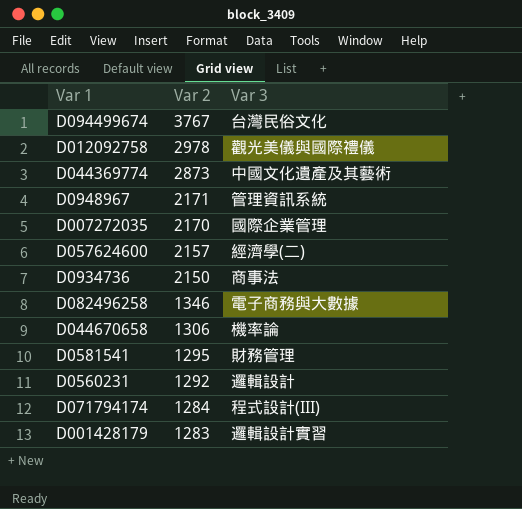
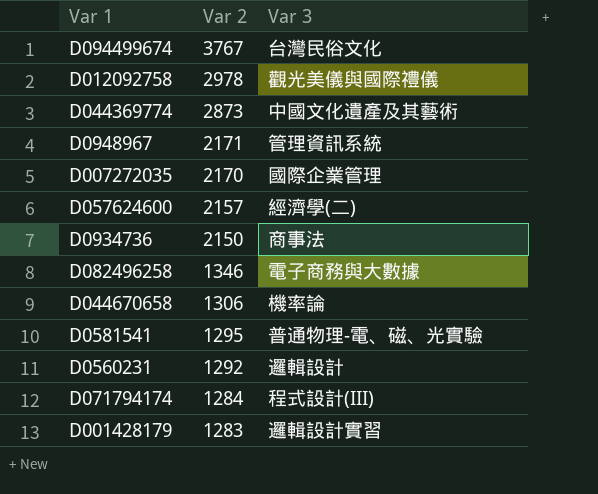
D0581541 | Var 3: 財務管理 -> 普通物理-電、磁、光實驗

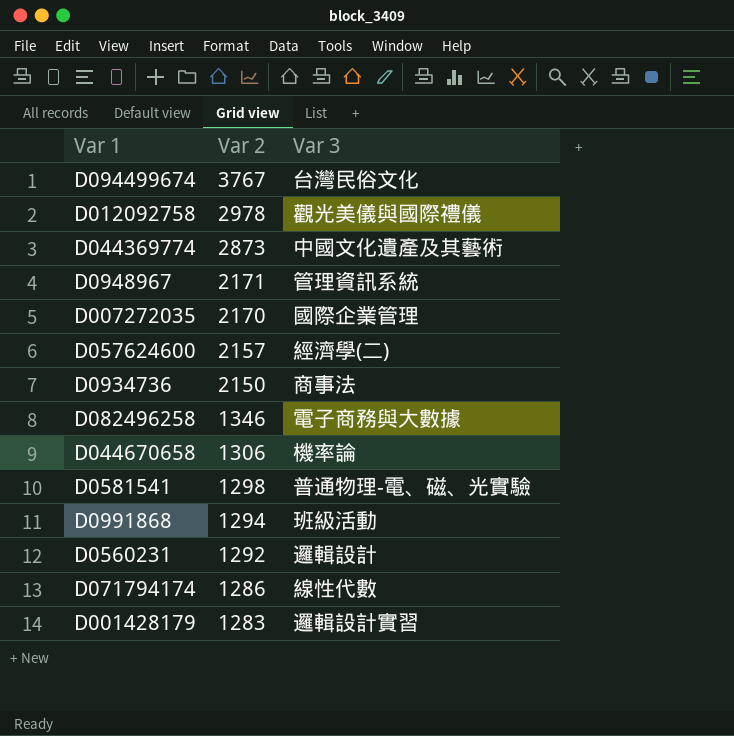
D0581541 | Var 2: 1295 -> 1298
row D0991868: none -> 1294 | 班級活動
D071794174 | Var 2: 1284 -> 1286
D071794174 | Var 3: 程式設計(III) -> 線性代數

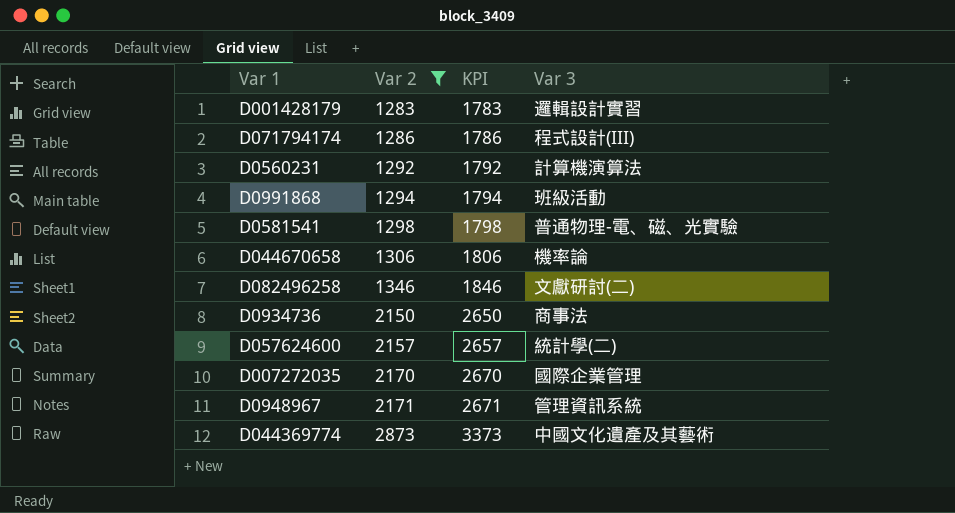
filter: none -> Var 2 <= 2873
row order: Var 2 descending -> Var 2 ascending
column KPI | formula: none -> [Var 2] + 500
D071794174 | Var 3: 線性代數 -> 程式設計(III)
D0560231 | Var 3: 邏輯設計 -> 計算機演算法
D082496258 | Var 3: 電子商務與大數據 -> 文獻研討(二)
D057624600 | Var 3: 經濟學(二) -> 統計學(二)

